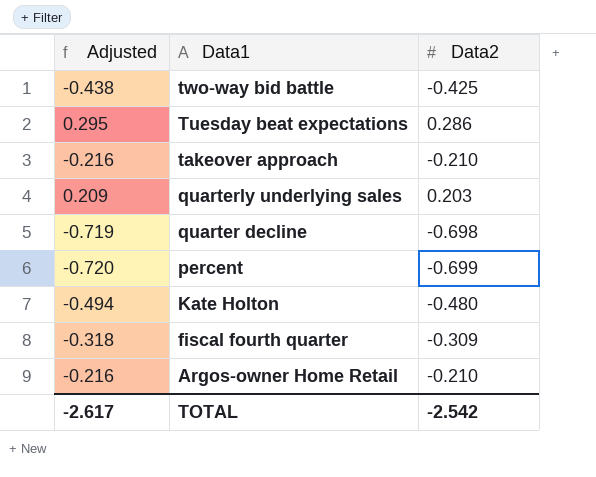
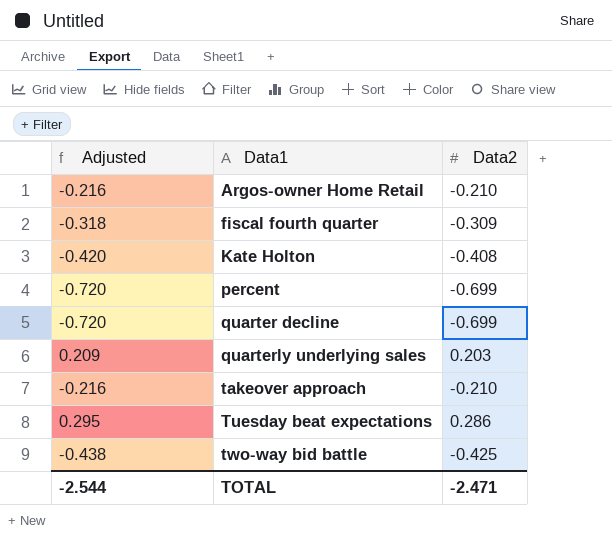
row order: Data1 descending -> Data1 ascending
Kate Holton | Adjusted: -0.494 -> -0.420
Kate Holton | Data2: -0.480 -> -0.408
quarter decline | Adjusted: -0.719 -> -0.720
quarter decline | Data2: -0.698 -> -0.699
TOTAL | Adjusted: -2.617 -> -2.544
TOTAL | Data2: -2.542 -> -2.471

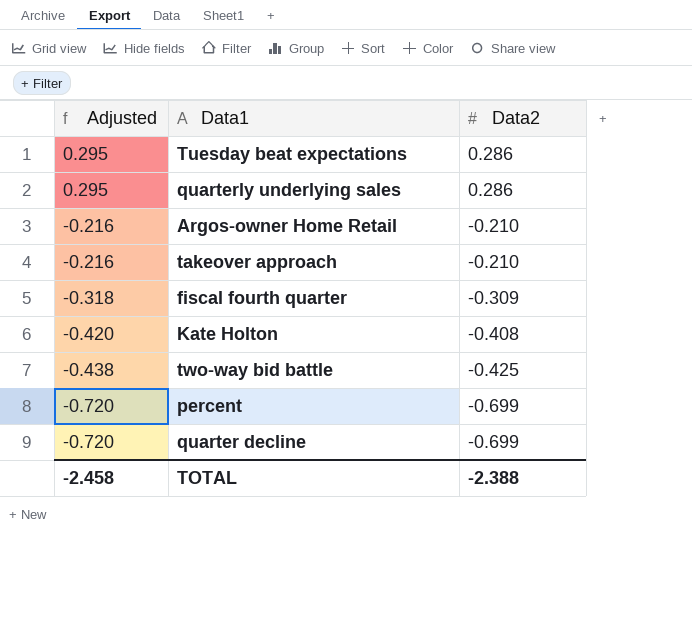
row order: Data1 ascending -> Adjusted descending
quarterly underlying sales | Adjusted: 0.209 -> 0.295
quarterly underlying sales | Data2: 0.203 -> 0.286
TOTAL | Adjusted: -2.544 -> -2.458
TOTAL | Data2: -2.471 -> -2.388

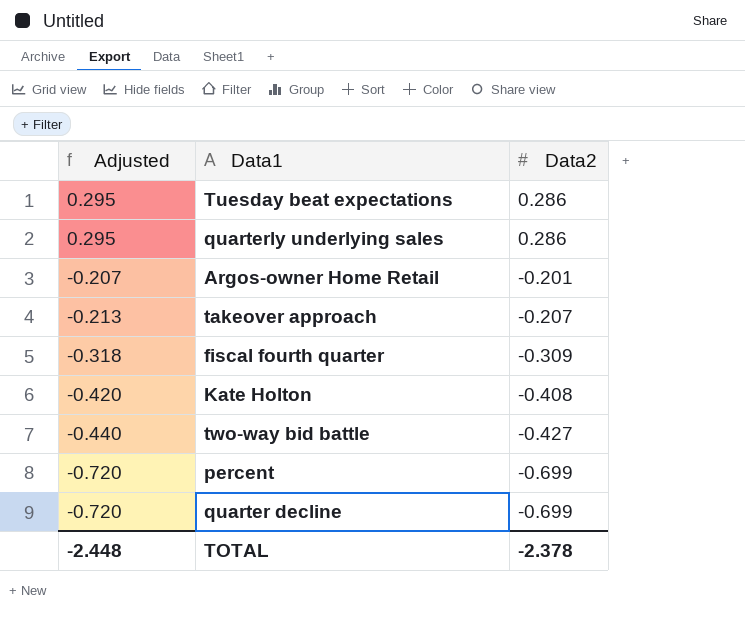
Argos-owner Home Retail | Adjusted: -0.216 -> -0.207
Argos-owner Home Retail | Data2: -0.210 -> -0.201
takeover approach | Adjusted: -0.216 -> -0.213
takeover approach | Data2: -0.210 -> -0.207
two-way bid battle | Adjusted: -0.438 -> -0.440
two-way bid battle | Data2: -0.425 -> -0.427
TOTAL | Adjusted: -2.458 -> -2.448
TOTAL | Data2: -2.388 -> -2.378

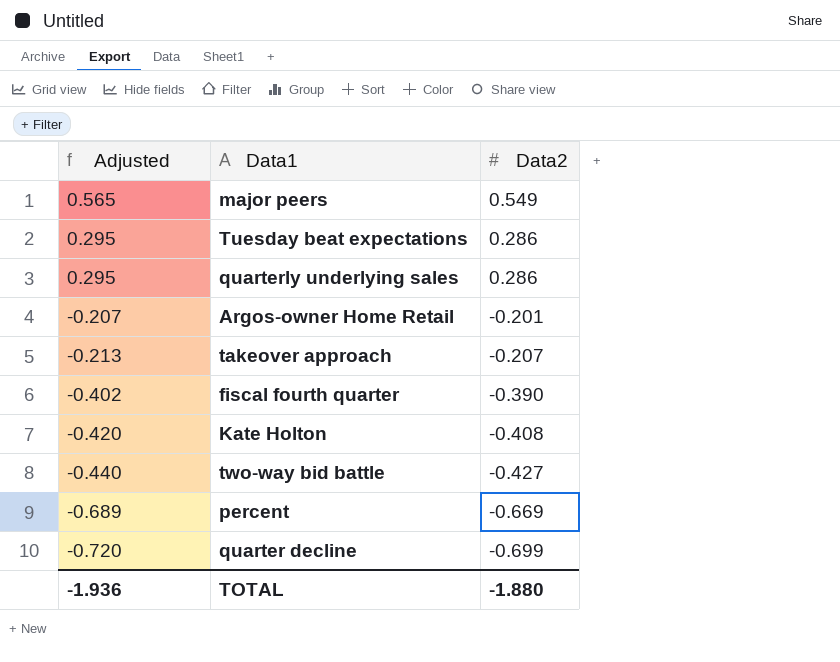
row major peers: none -> 0.565 | 0.549
fiscal fourth quarter | Adjusted: -0.318 -> -0.402
fiscal fourth quarter | Data2: -0.309 -> -0.390
percent | Adjusted: -0.720 -> -0.689
percent | Data2: -0.699 -> -0.669
TOTAL | Adjusted: -2.448 -> -1.936
TOTAL | Data2: -2.378 -> -1.880

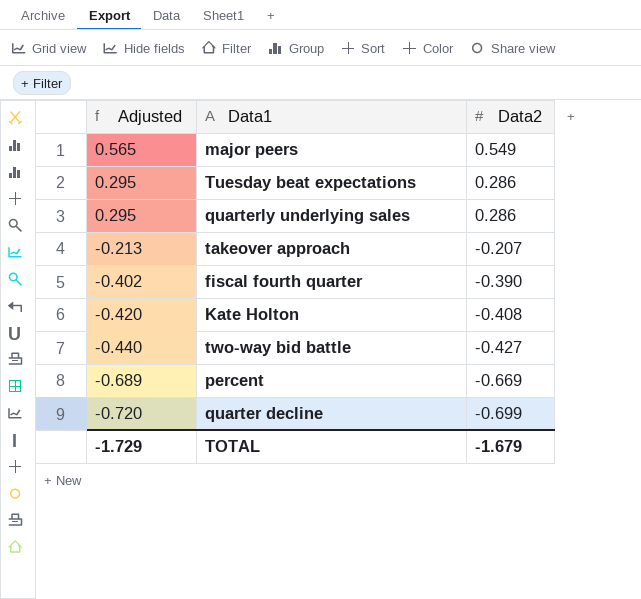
row Argos-owner Home Retail: -0.207 | -0.201 -> none
TOTAL | Adjusted: -1.936 -> -1.729
TOTAL | Data2: -1.880 -> -1.679

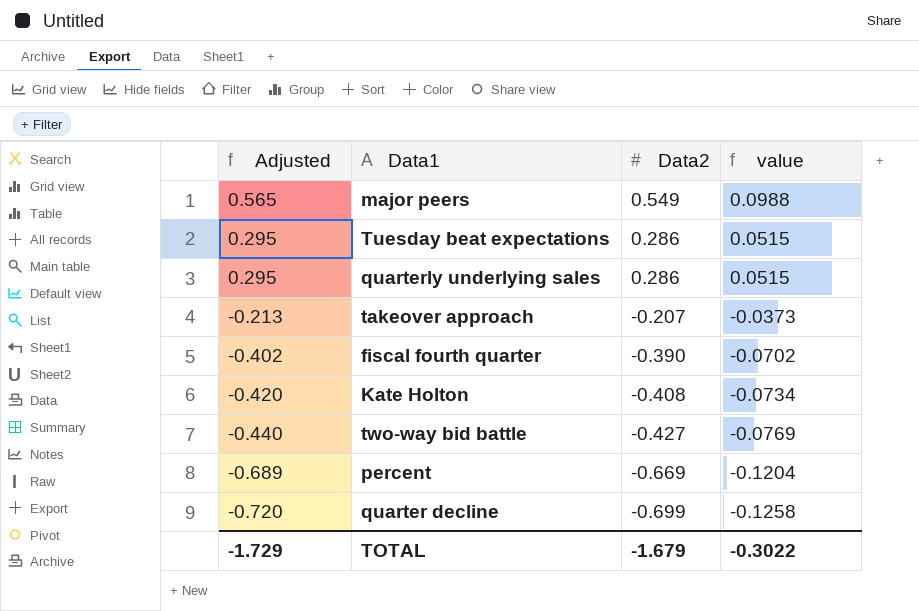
column value | formula: none -> [Data2] * 0.18

